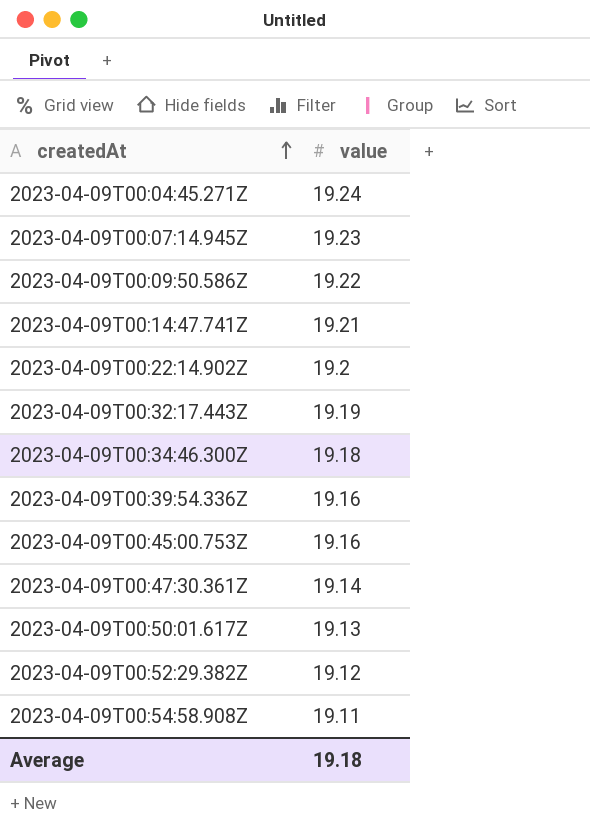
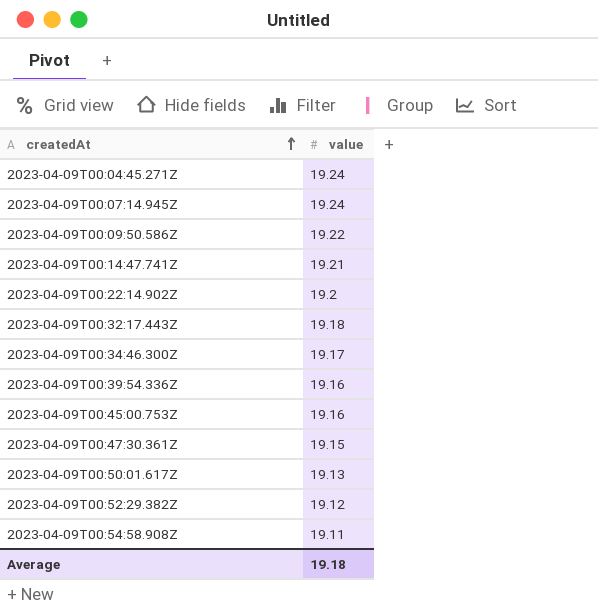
2023-04-09T00:07:14.945Z | value: 19.23 -> 19.24
2023-04-09T00:32:17.443Z | value: 19.19 -> 19.18
2023-04-09T00:34:46.300Z | value: 19.18 -> 19.17
2023-04-09T00:47:30.361Z | value: 19.14 -> 19.15

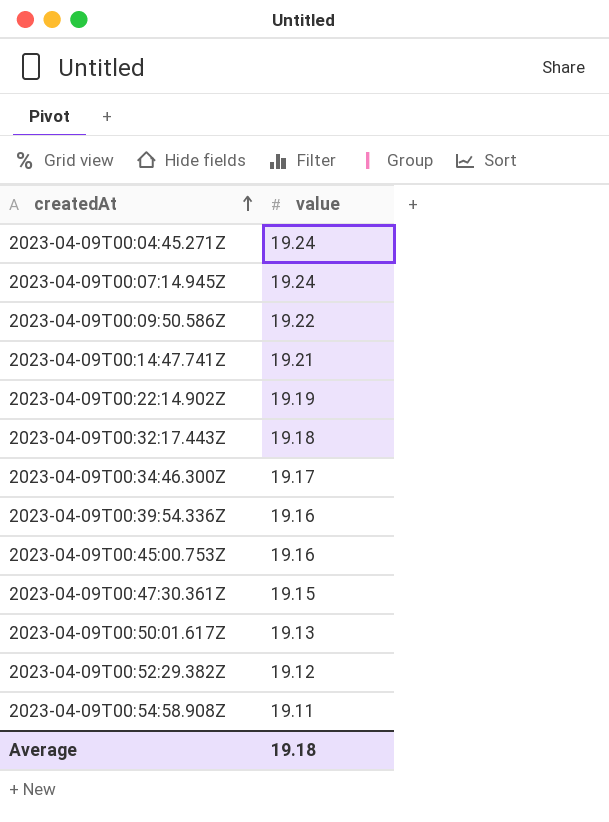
2023-04-09T00:22:14.902Z | value: 19.2 -> 19.19

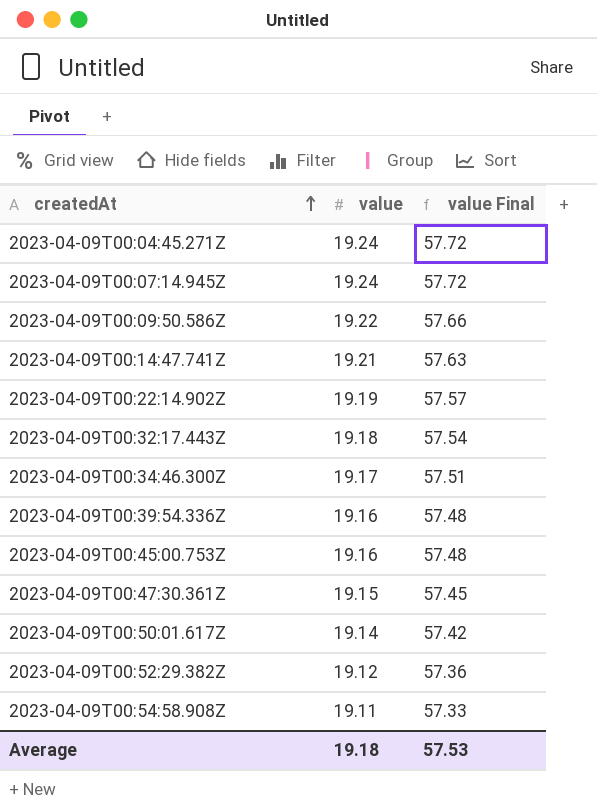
column value Final | formula: none -> [value] * 3
2023-04-09T00:50:01.617Z | value: 19.13 -> 19.14

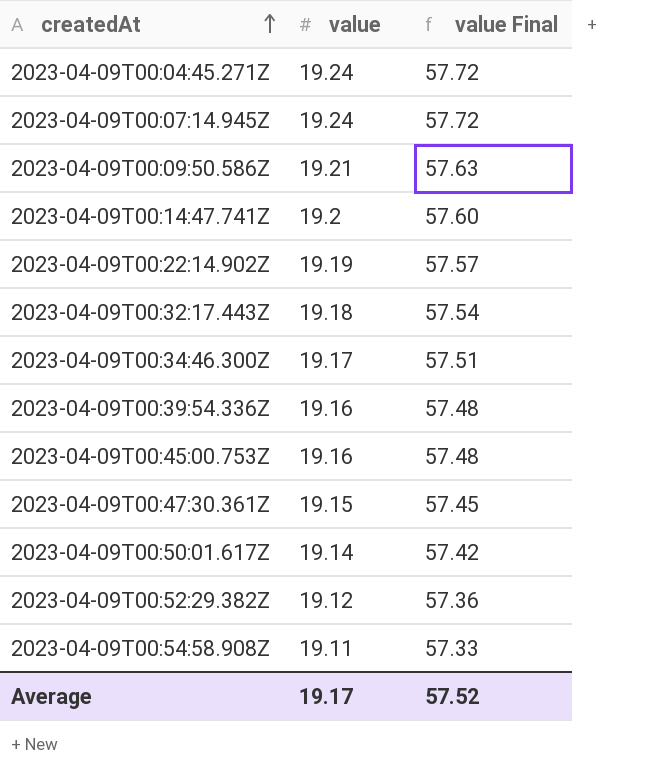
2023-04-09T00:09:50.586Z | value: 19.22 -> 19.21
2023-04-09T00:09:50.586Z | value Final: 57.66 -> 57.63
2023-04-09T00:14:47.741Z | value: 19.21 -> 19.2
2023-04-09T00:14:47.741Z | value Final: 57.63 -> 57.60
Average | value: 19.18 -> 19.17
Average | value Final: 57.53 -> 57.52

